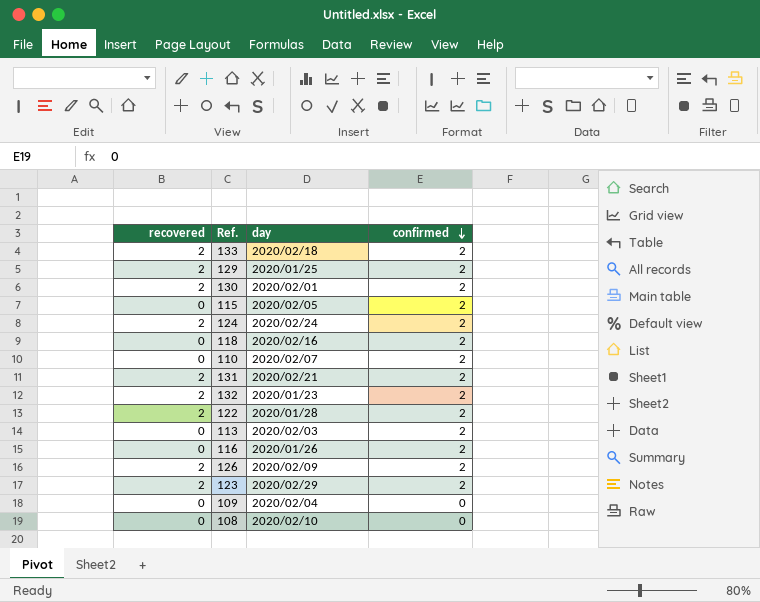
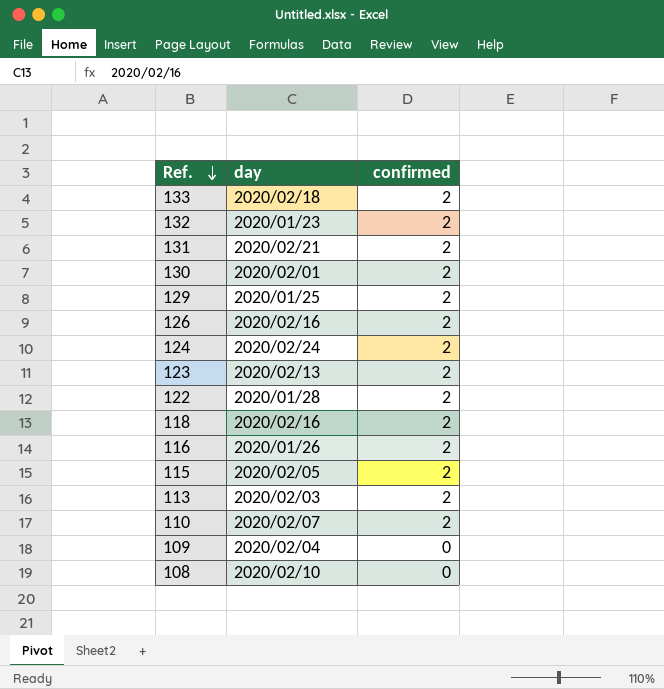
row order: confirmed descending -> Ref. descending
column recovered | position: 1 -> none
126 | day: 2020/02/09 -> 2020/02/16
123 | day: 2020/02/29 -> 2020/02/13

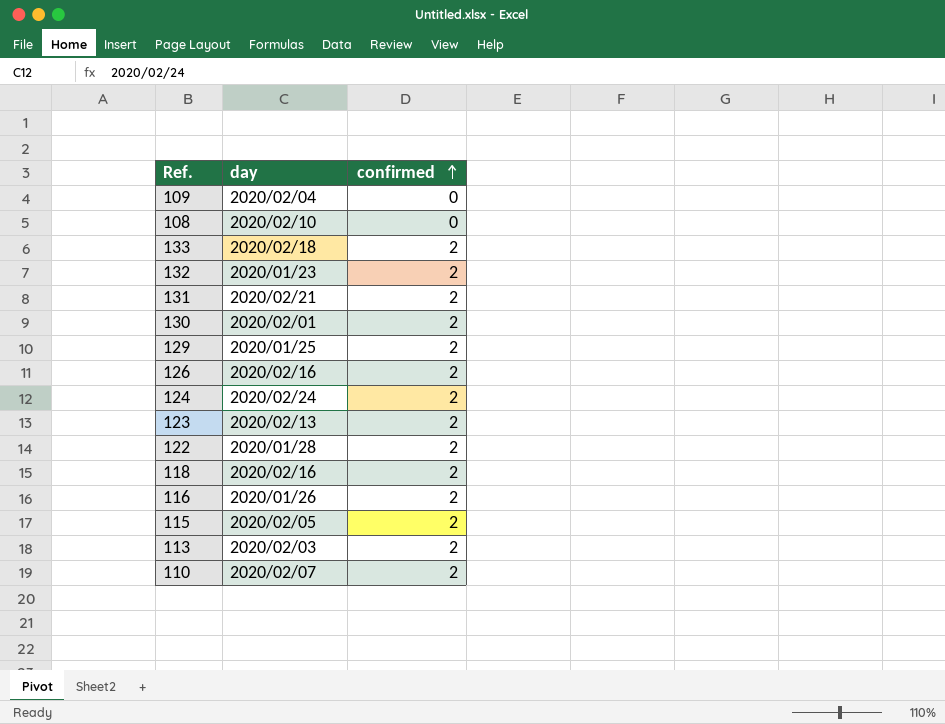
row order: Ref. descending -> confirmed ascending

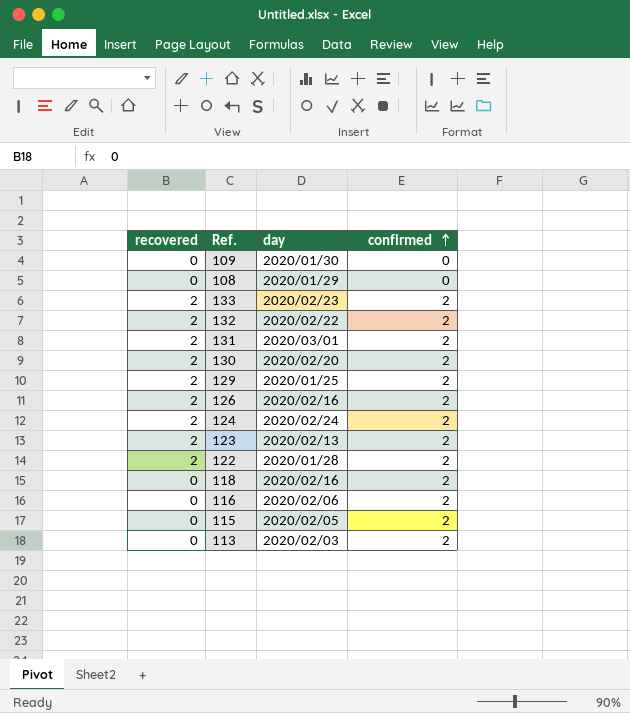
column recovered | position: none -> 1
row 110: 2020/02/07 | 2 -> none
109 | day: 2020/02/04 -> 2020/01/30
108 | day: 2020/02/10 -> 2020/01/29
133 | day: 2020/02/18 -> 2020/02/23
132 | day: 2020/01/23 -> 2020/02/22
131 | day: 2020/02/21 -> 2020/03/01
130 | day: 2020/02/01 -> 2020/02/20
116 | day: 2020/01/26 -> 2020/02/06

